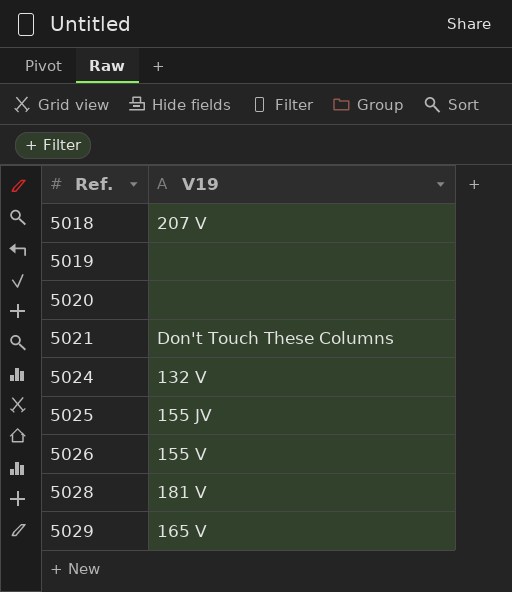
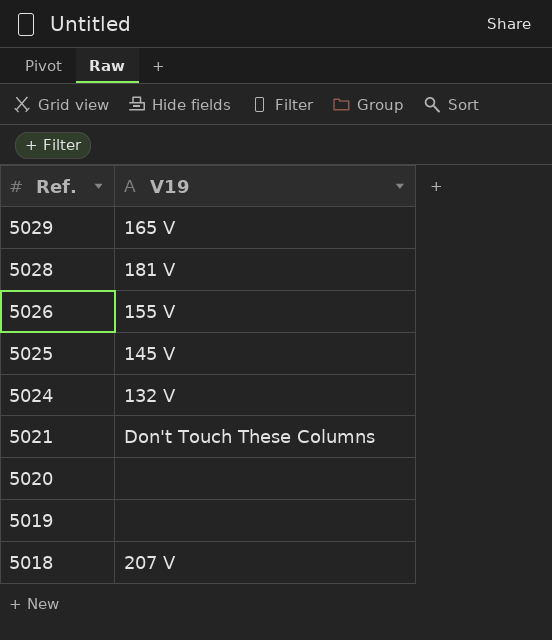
row order: Ref. ascending -> Ref. descending
5025 | V19: 155 JV -> 145 V

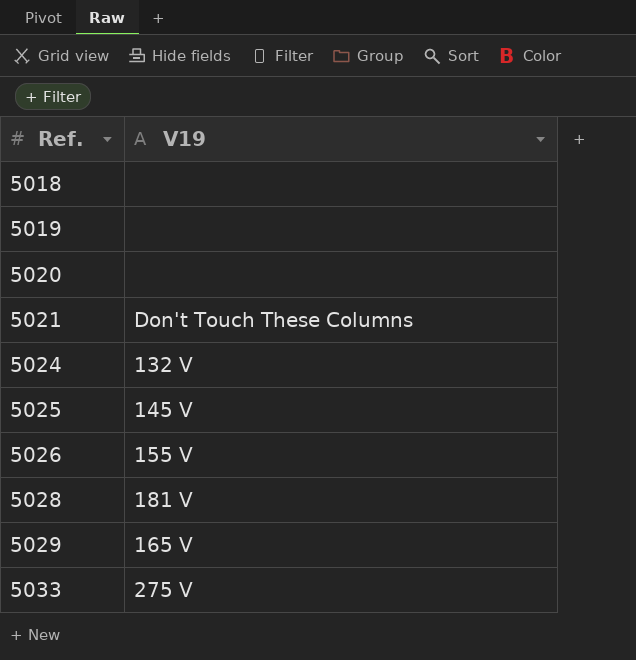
row order: Ref. descending -> Ref. ascending
5018 | V19: 207 V -> none
row 5033: none -> 275 V

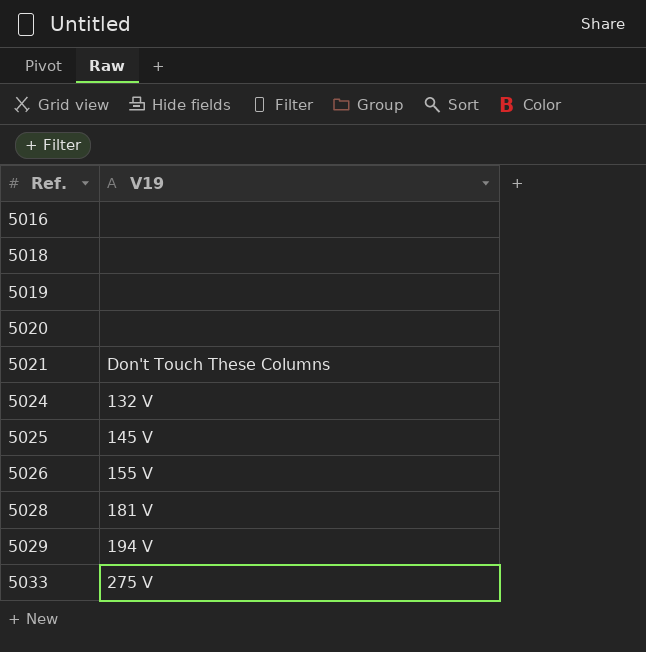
row 5016: none -> none
5029 | V19: 165 V -> 194 V

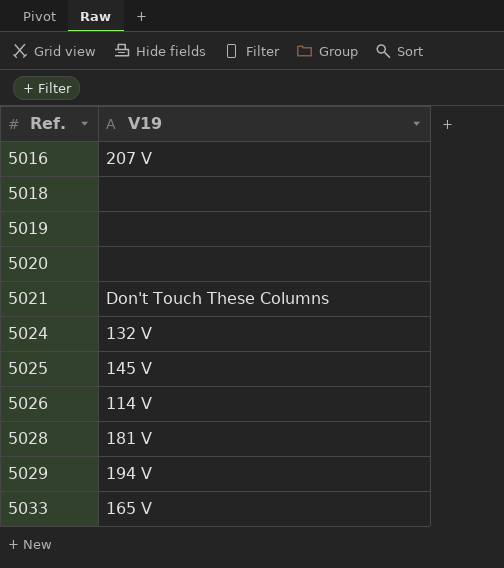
5016 | V19: none -> 207 V
5026 | V19: 155 V -> 114 V
5033 | V19: 275 V -> 165 V

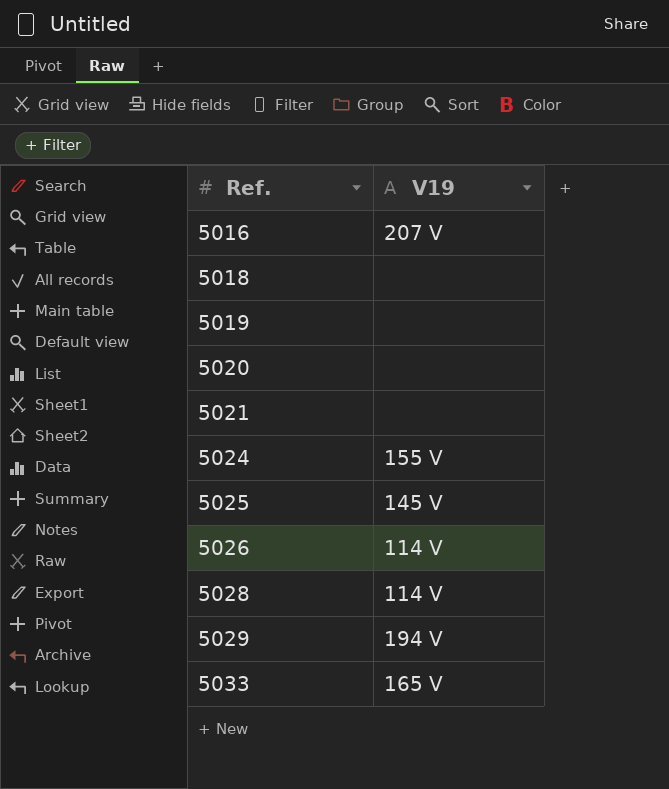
5021 | V19: Don't Touch These Columns -> none
5024 | V19: 132 V -> 155 V
5028 | V19: 181 V -> 114 V

